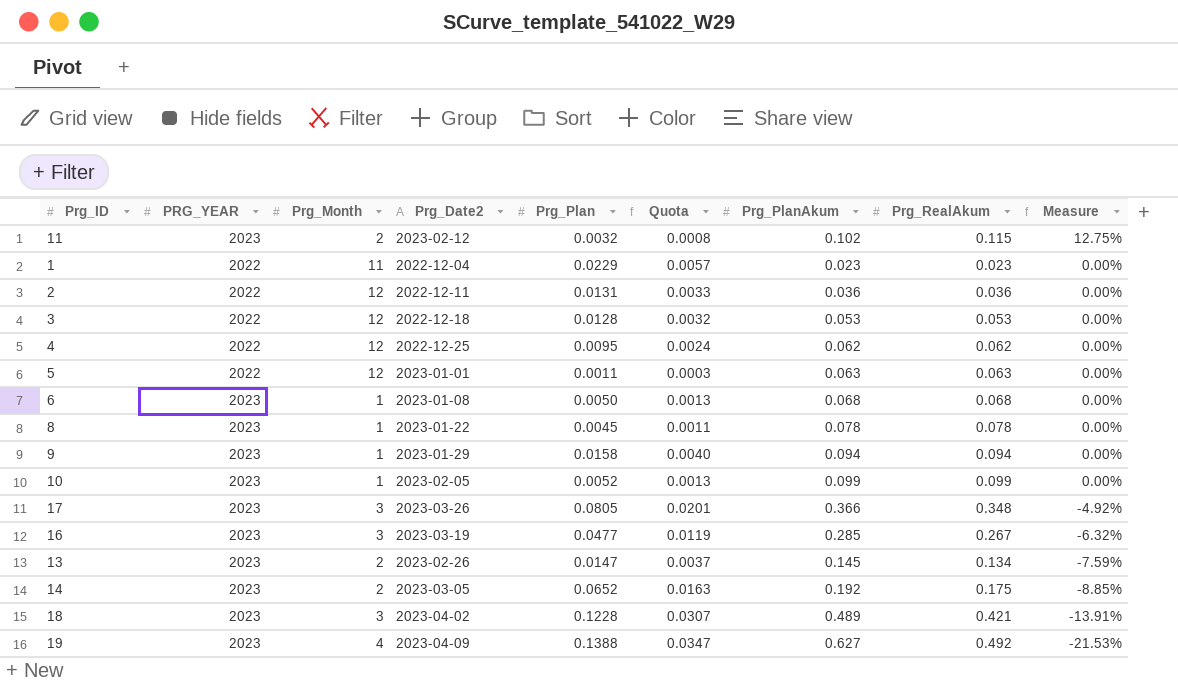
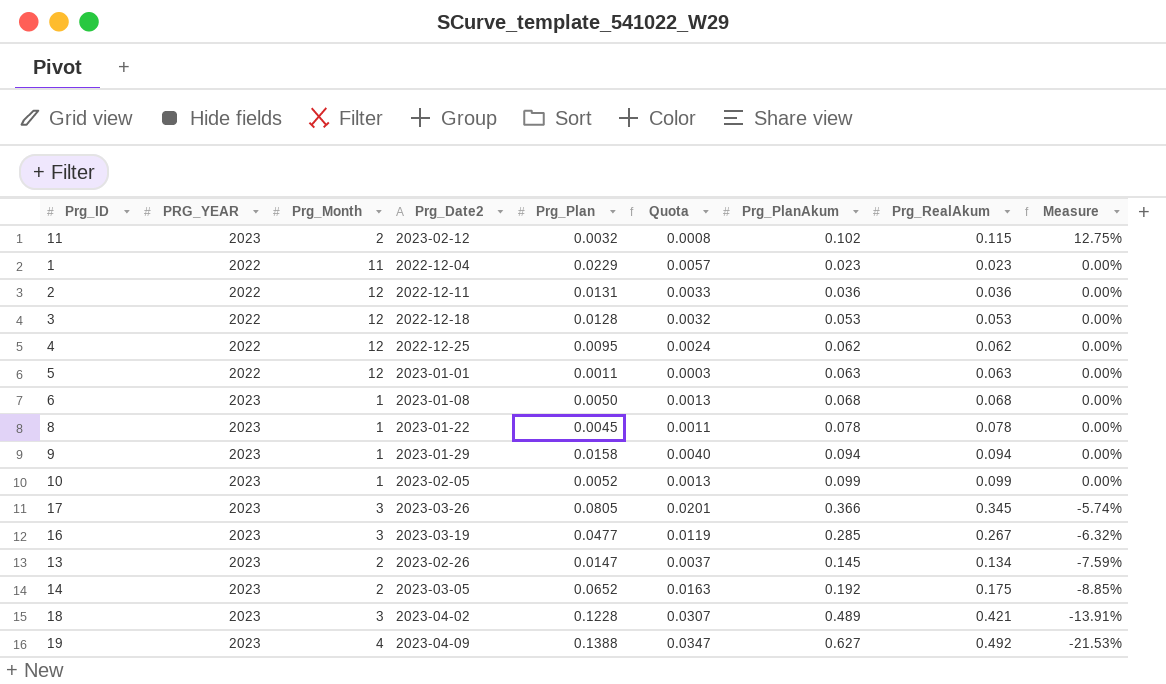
17 | Prg_RealAkum: 0.348 -> 0.345
17 | Measure: -4.92% -> -5.74%

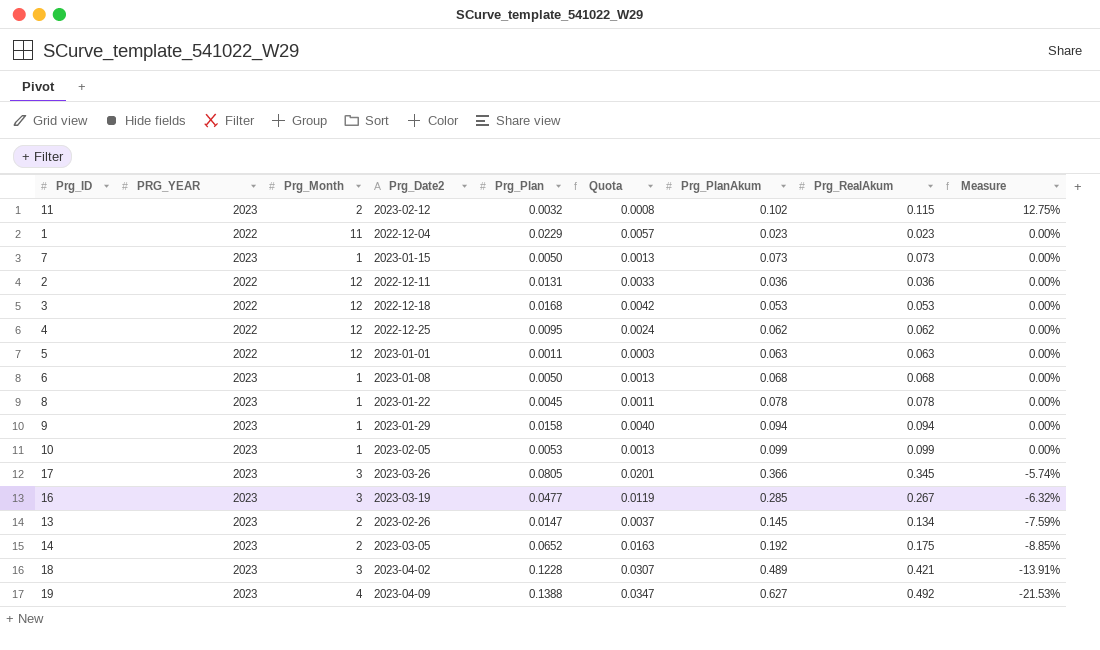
row 7: none -> 2023 | 1 | 2023-01-15 | 0.0050 | 0.0013 | 0.073 | 0.073 | 0.00%
3 | Prg_Plan: 0.0128 -> 0.0168
3 | Quota: 0.0032 -> 0.0042
10 | Prg_Plan: 0.0052 -> 0.0053

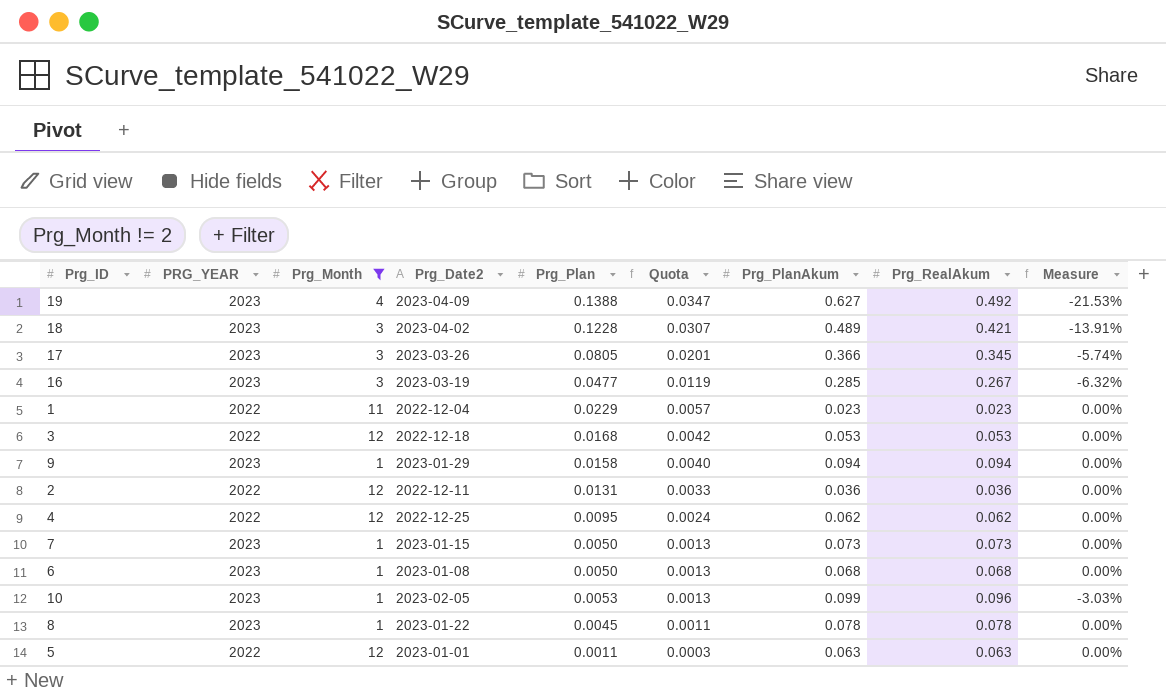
filter: none -> Prg_Month != 2
row order: Measure descending -> Quota descending
10 | Prg_RealAkum: 0.099 -> 0.096
10 | Measure: 0.00% -> -3.03%

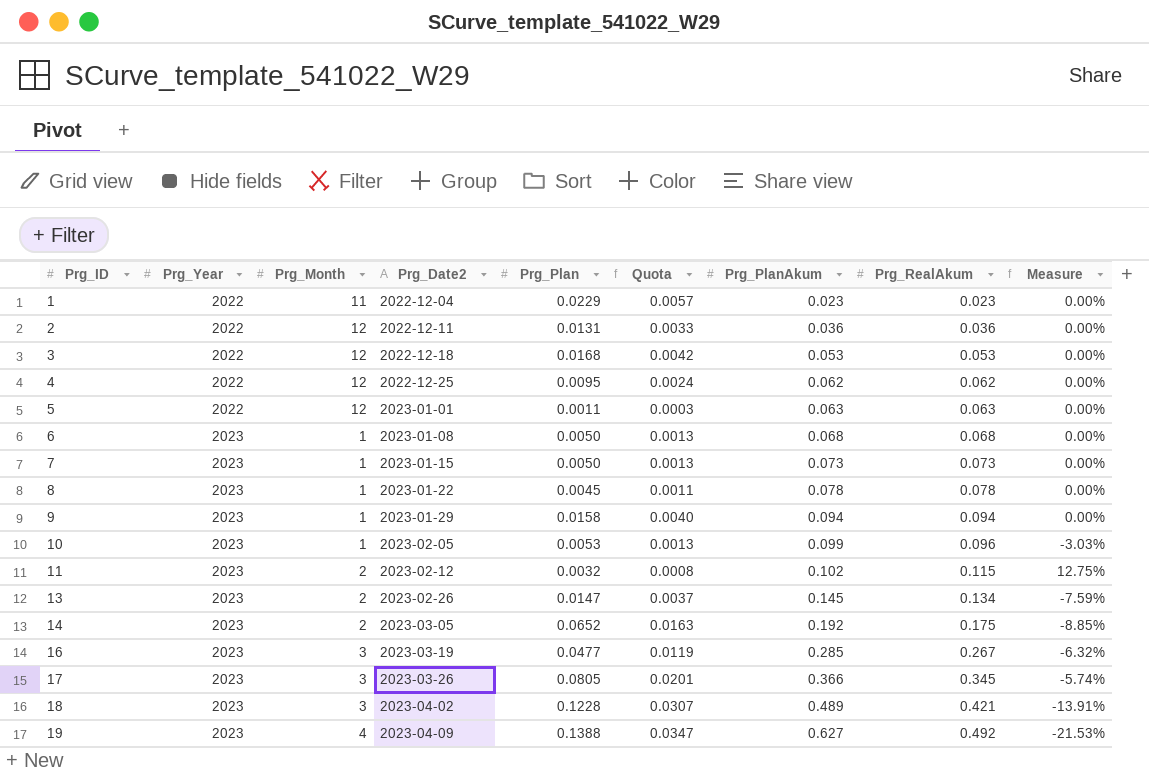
filter: Prg_Month != 2 -> none
row order: Quota descending -> Prg_ID ascending
column name: PRG_YEAR -> Prg_Year

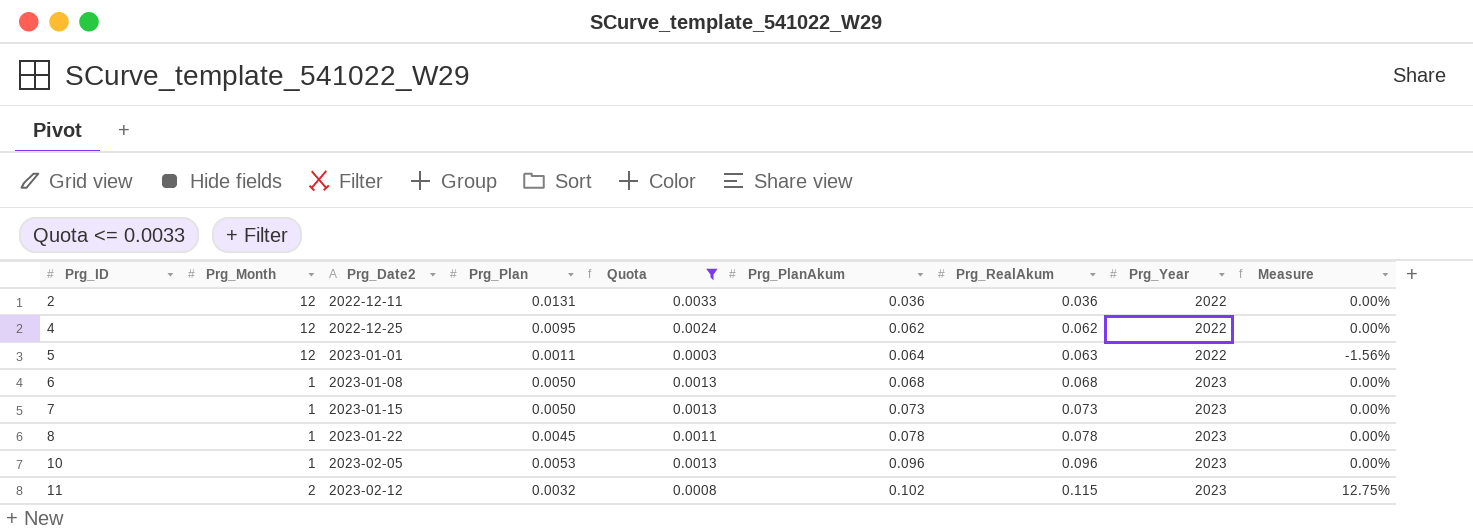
filter: none -> Quota <= 0.0033
column Prg_Year | position: 2 -> 8
5 | Prg_PlanAkum: 0.063 -> 0.064
5 | Measure: 0.00% -> -1.56%
10 | Prg_PlanAkum: 0.099 -> 0.096
10 | Measure: -3.03% -> 0.00%

